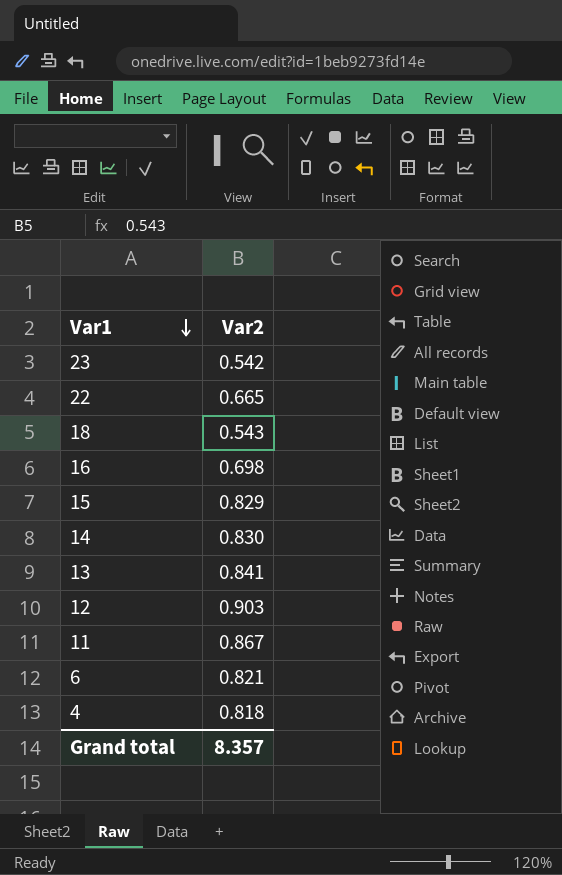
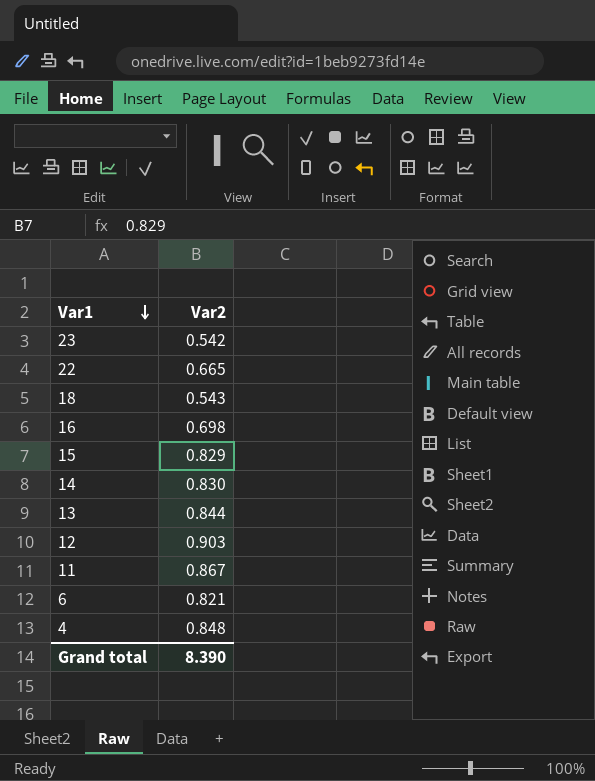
13 | Var2: 0.841 -> 0.844
4 | Var2: 0.818 -> 0.848
Grand total | Var2: 8.357 -> 8.390

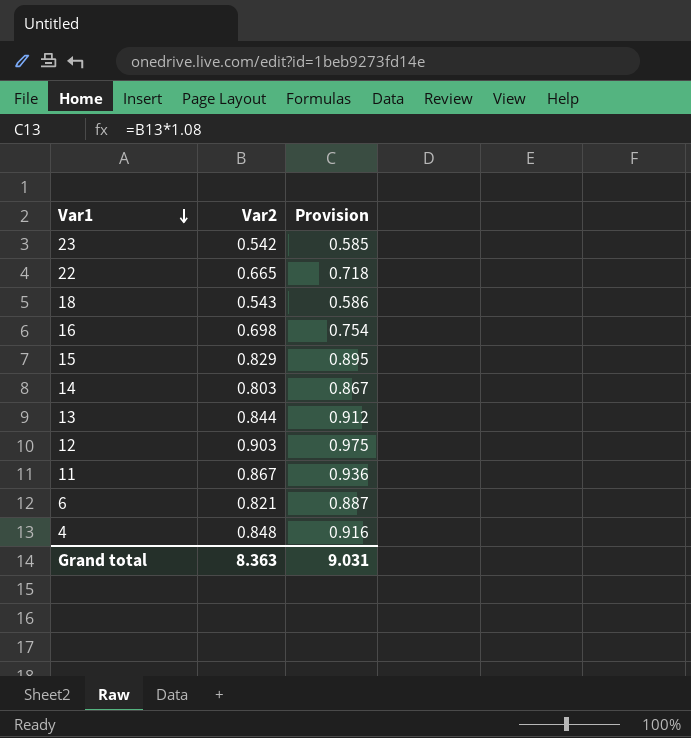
column Provision | formula: none -> [Var2] * 1.08
14 | Var2: 0.830 -> 0.803
Grand total | Var2: 8.390 -> 8.363

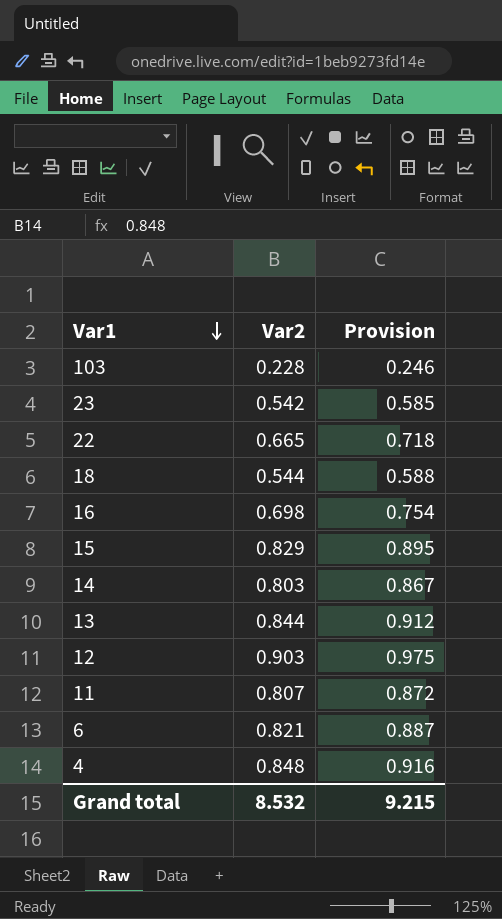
row 103: none -> 0.228 | 0.246
18 | Var2: 0.543 -> 0.544
18 | Provision: 0.586 -> 0.588
11 | Var2: 0.867 -> 0.807
11 | Provision: 0.936 -> 0.872
Grand total | Var2: 8.363 -> 8.532
Grand total | Provision: 9.031 -> 9.215

